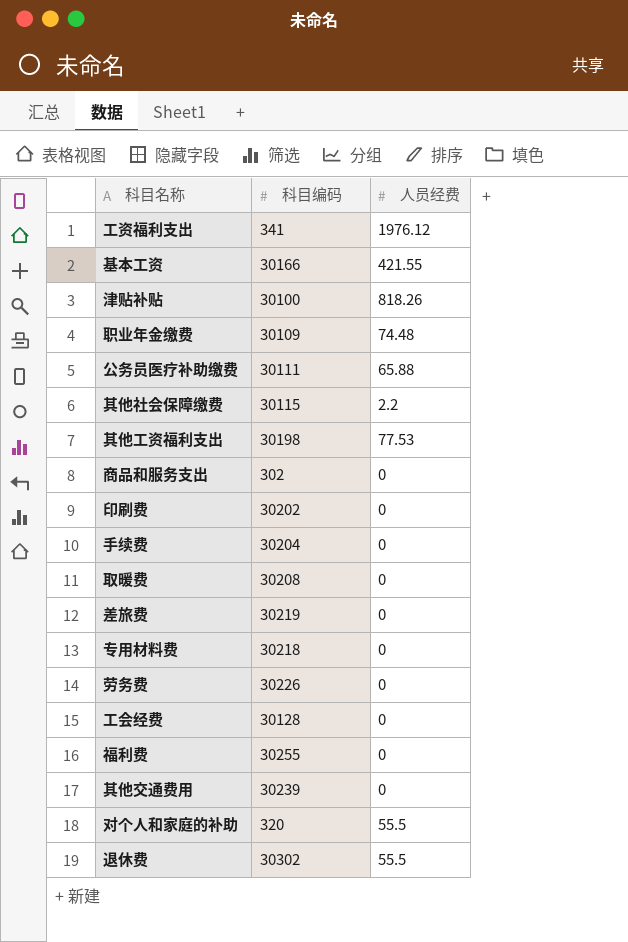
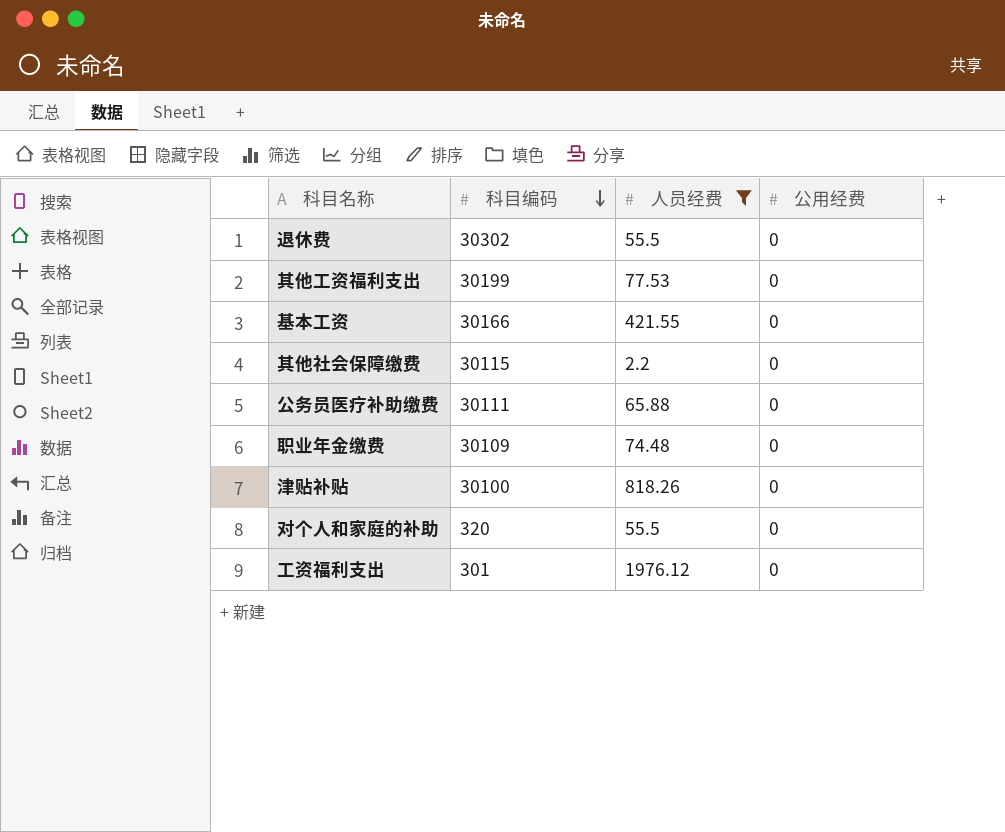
filter: none -> 人员经费 != 0
row order: none -> 科目编码 descending
column 公用经费 | position: none -> 4
其他工资福利支出 | 科目编码: 30198 -> 30199
工资福利支出 | 科目编码: 341 -> 301

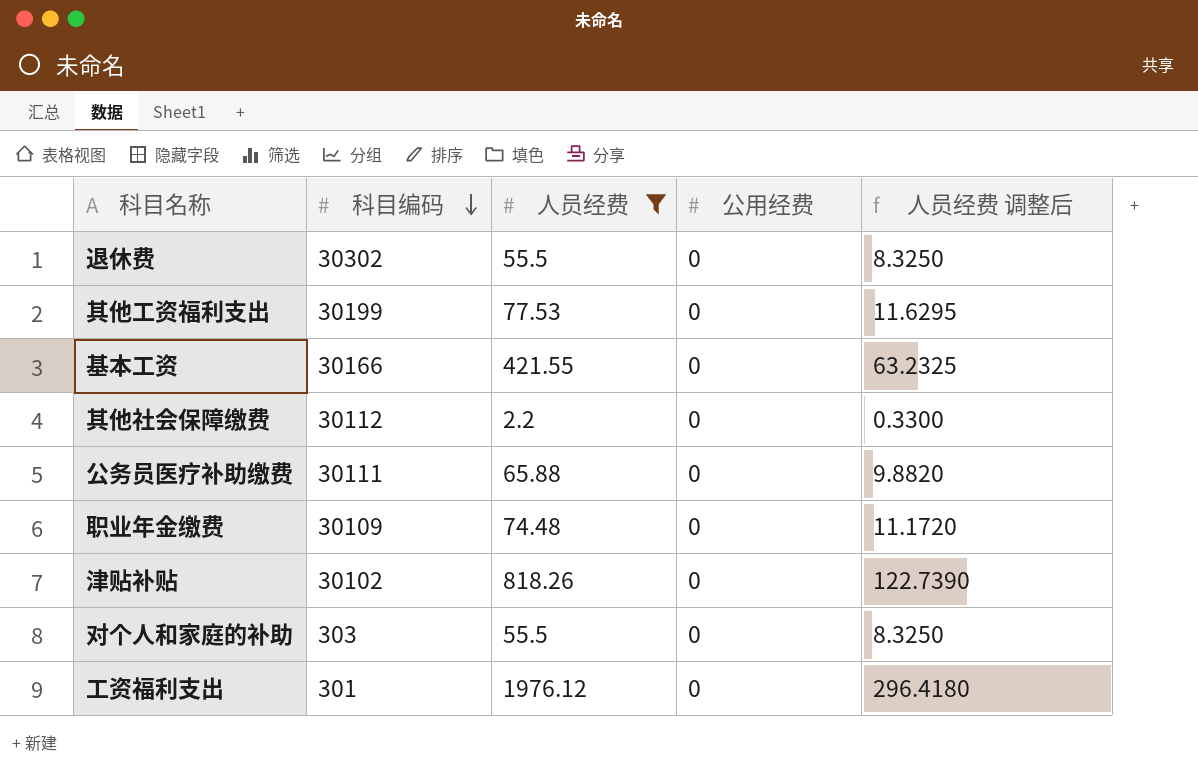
column 人员经费 调整后 | formula: none -> [人员经费] * 0.15
其他社会保障缴费 | 科目编码: 30115 -> 30112
津贴补贴 | 科目编码: 30100 -> 30102
对个人和家庭的补助 | 科目编码: 320 -> 303

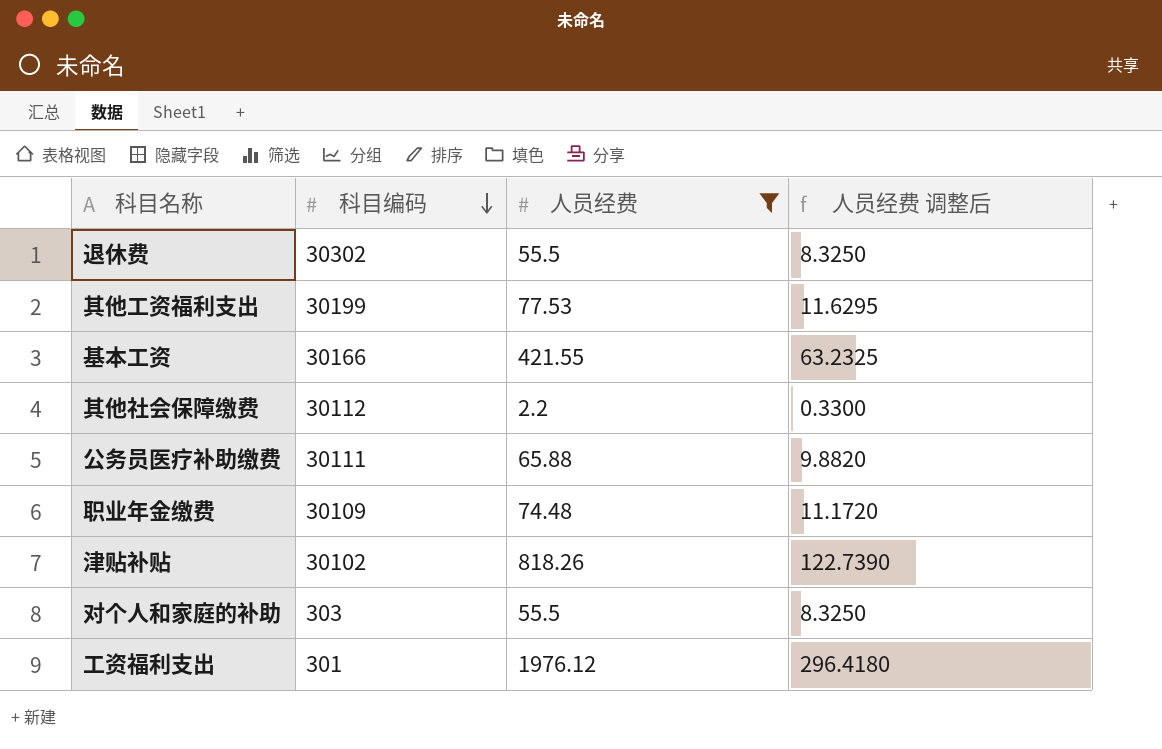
column 公用经费 | position: 4 -> none

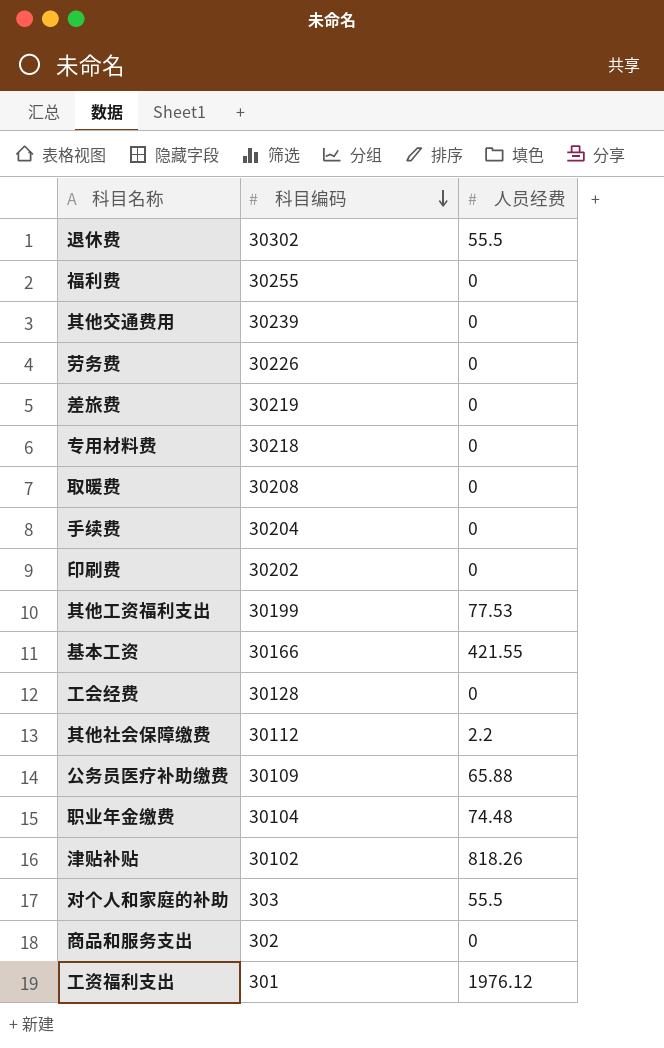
filter: 人员经费 != 0 -> none
column 人员经费 调整后 | formula: [人员经费] * 0.15 -> none
公务员医疗补助缴费 | 科目编码: 30111 -> 30109
职业年金缴费 | 科目编码: 30109 -> 30104

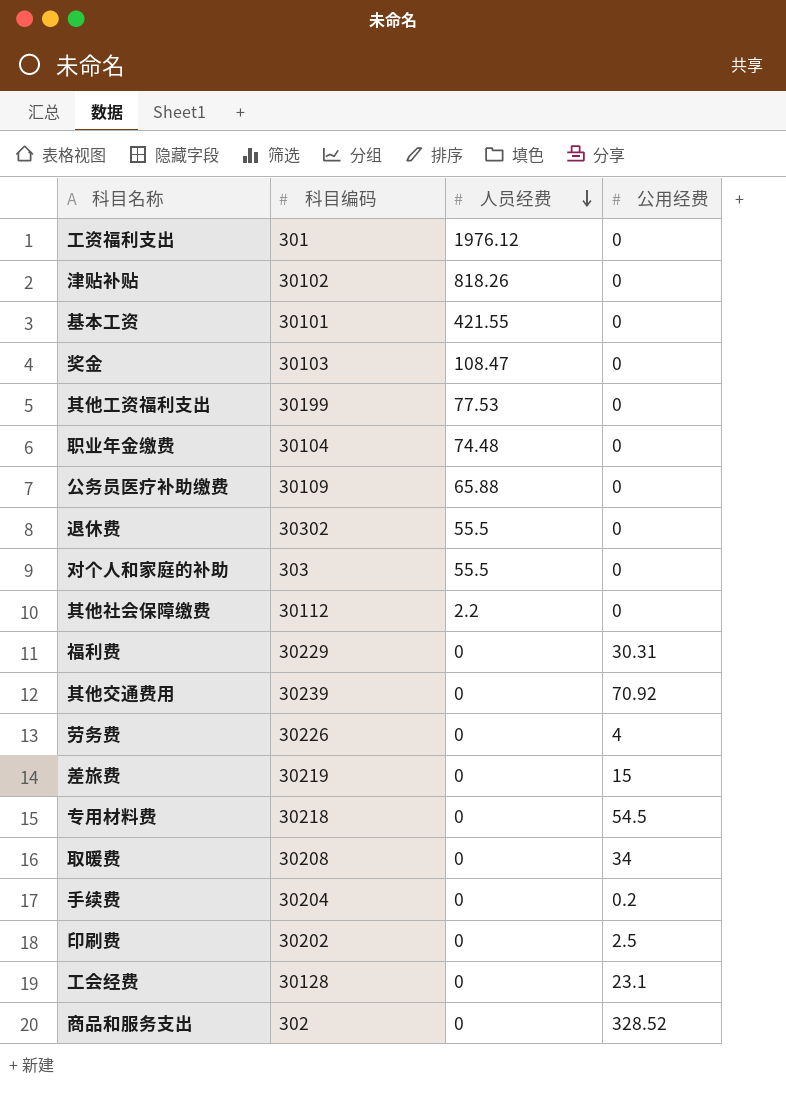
row order: 科目编码 descending -> 人员经费 descending
column 公用经费 | position: none -> 4
基本工资 | 科目编码: 30166 -> 30101
row 奖金: none -> 30103 | 108.47 | 0
福利费 | 科目编码: 30255 -> 30229

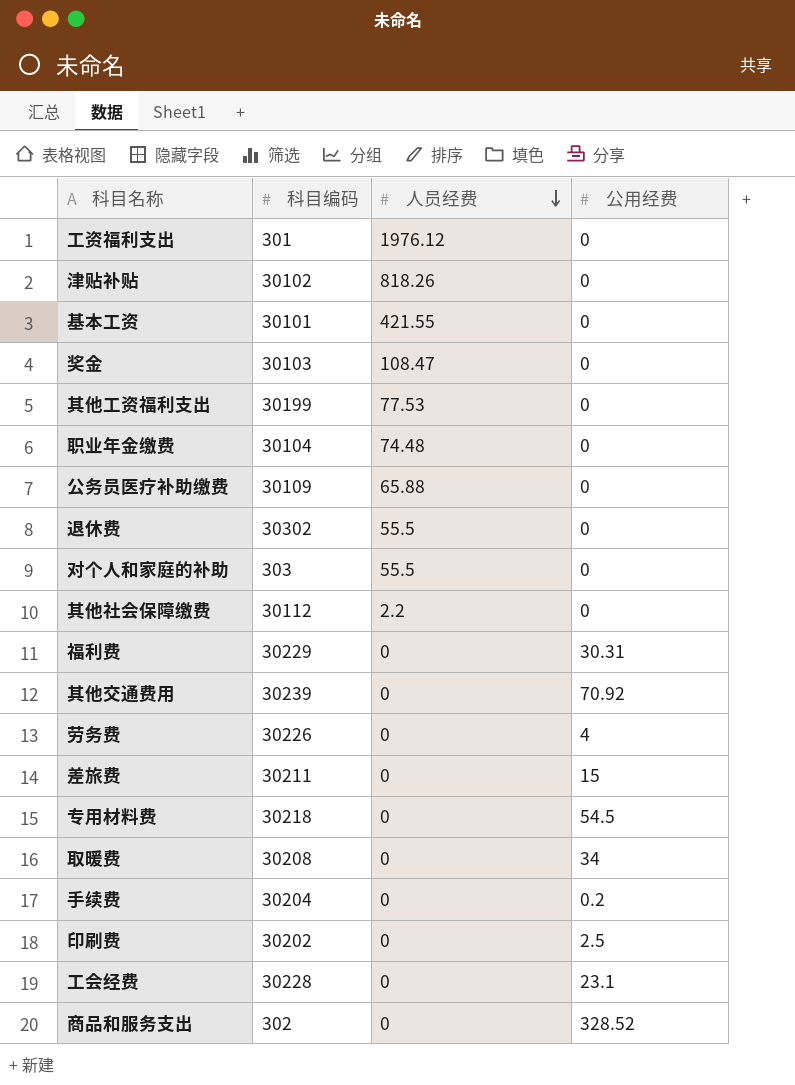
差旅费 | 科目编码: 30219 -> 30211
工会经费 | 科目编码: 30128 -> 30228

